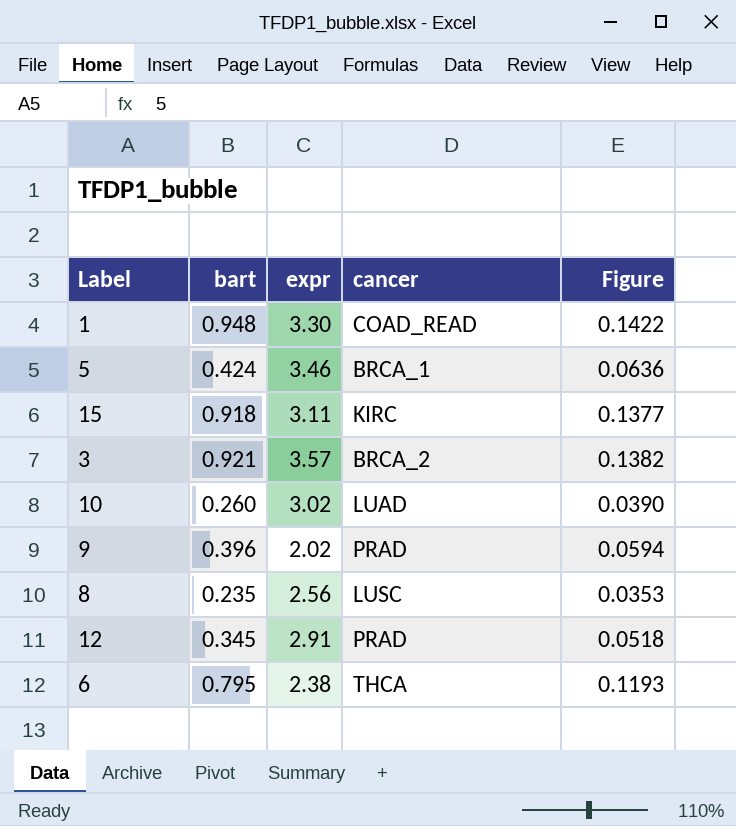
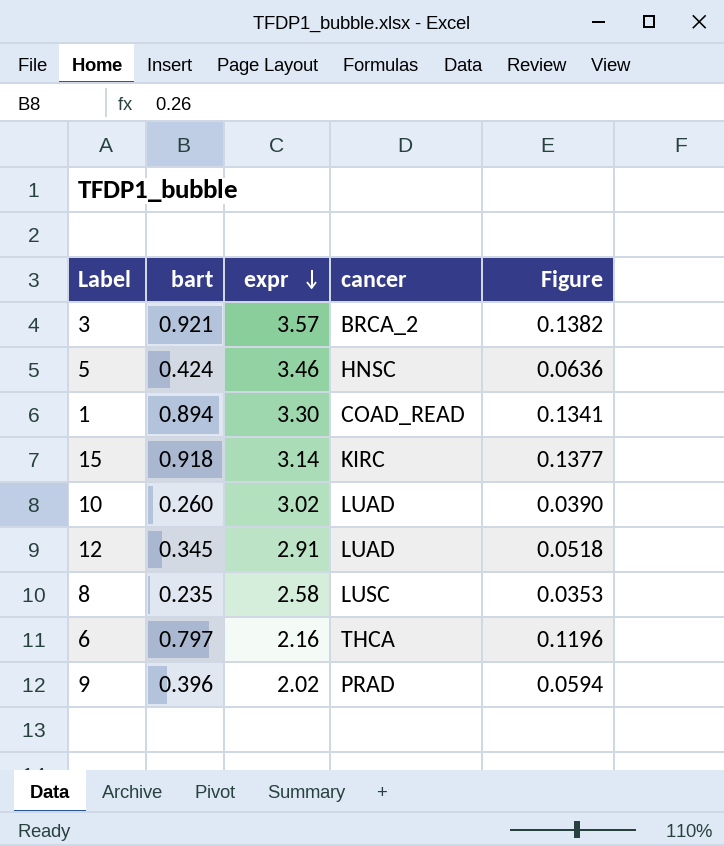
row order: none -> expr descending
5 | cancer: BRCA_1 -> HNSC
1 | bart: 0.948 -> 0.894
1 | Figure: 0.1422 -> 0.1341
15 | expr: 3.11 -> 3.14
12 | cancer: PRAD -> LUAD
8 | expr: 2.56 -> 2.58
6 | bart: 0.795 -> 0.797
6 | expr: 2.38 -> 2.16
6 | Figure: 0.1193 -> 0.1196

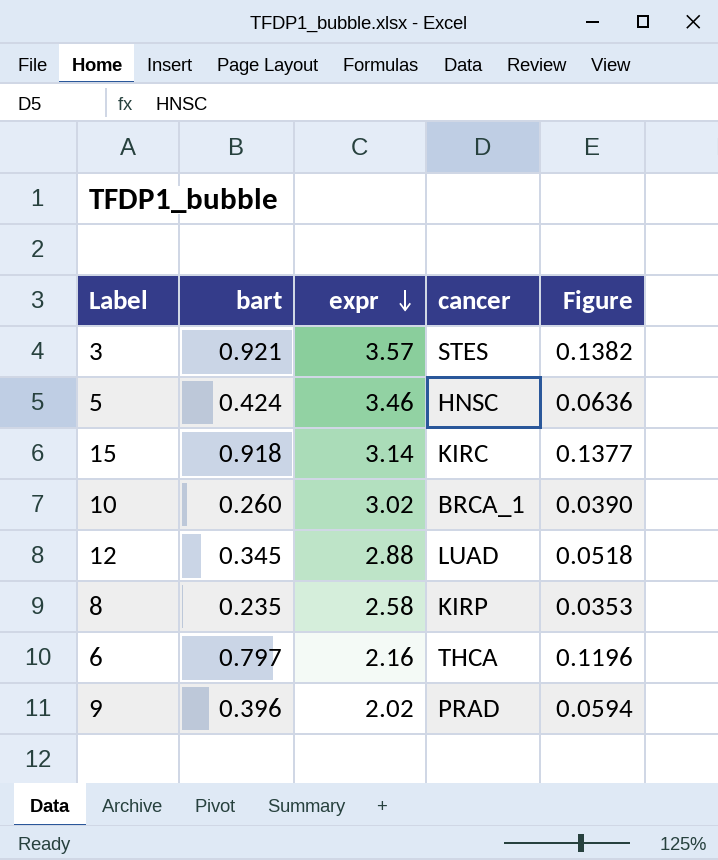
row 1: 0.894 | 3.30 | COAD_READ | 0.1341 -> none
3 | cancer: BRCA_2 -> STES
10 | cancer: LUAD -> BRCA_1
12 | expr: 2.91 -> 2.88
8 | cancer: LUSC -> KIRP

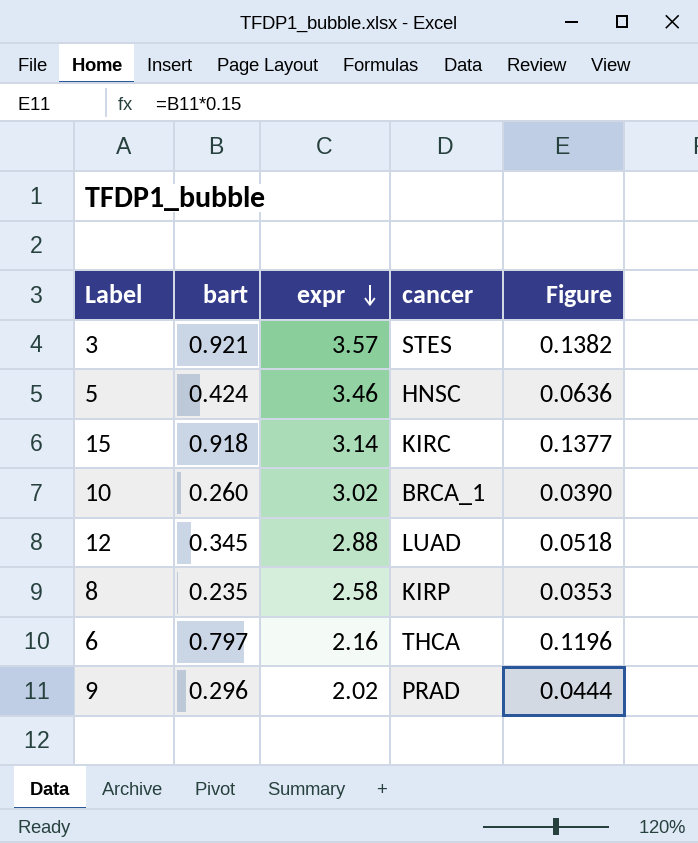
9 | bart: 0.396 -> 0.296
9 | Figure: 0.0594 -> 0.0444

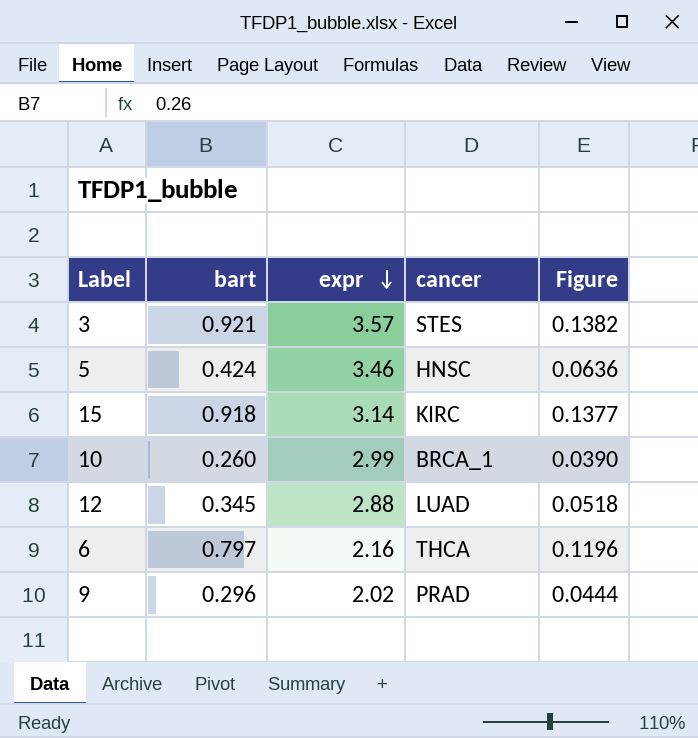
row 8: 0.235 | 2.58 | KIRP | 0.0353 -> none
10 | expr: 3.02 -> 2.99

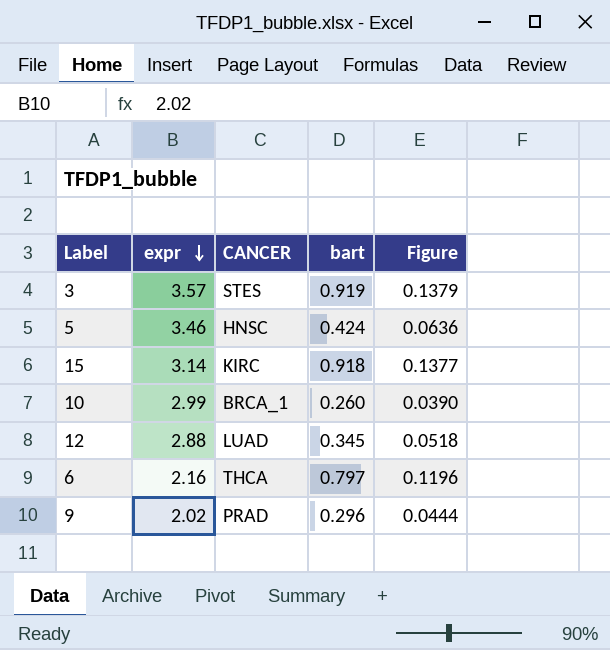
column name: cancer -> CANCER
column bart | position: 2 -> 4
3 | bart: 0.921 -> 0.919
3 | Figure: 0.1382 -> 0.1379

